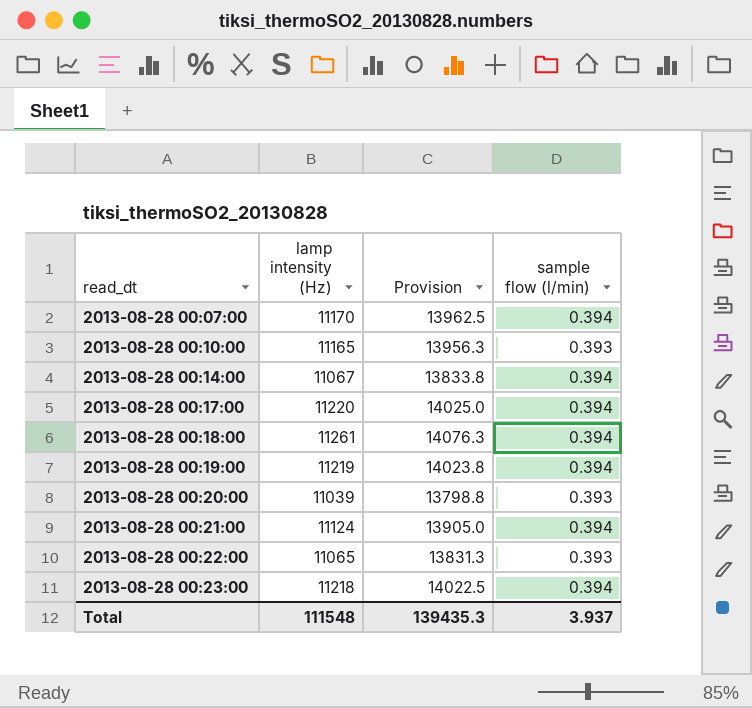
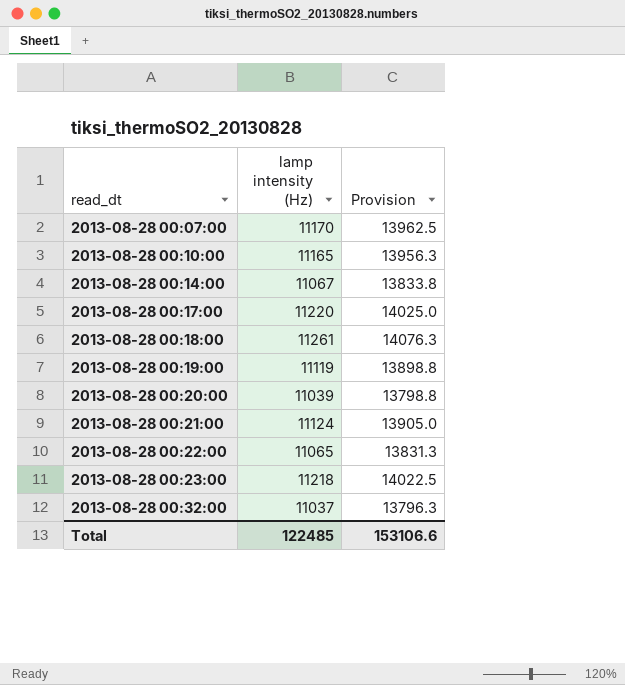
column sample flow (l/min) | position: 4 -> none
2013-08-28 00:19:00 | lamp intensity (Hz): 11219 -> 11119
2013-08-28 00:19:00 | Provision: 14023.8 -> 13898.8
row 2013-08-28 00:32:00: none -> 11037 | 13796.3
Total | lamp intensity (Hz): 111548 -> 122485
Total | Provision: 139435.3 -> 153106.6

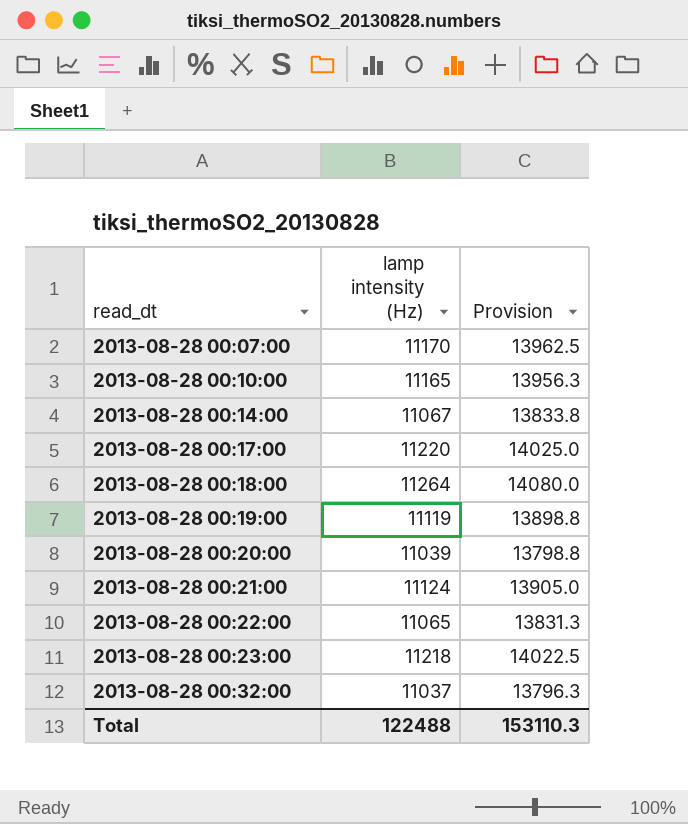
2013-08-28 00:18:00 | lamp intensity (Hz): 11261 -> 11264
2013-08-28 00:18:00 | Provision: 14076.3 -> 14080.0
Total | lamp intensity (Hz): 122485 -> 122488
Total | Provision: 153106.6 -> 153110.3

